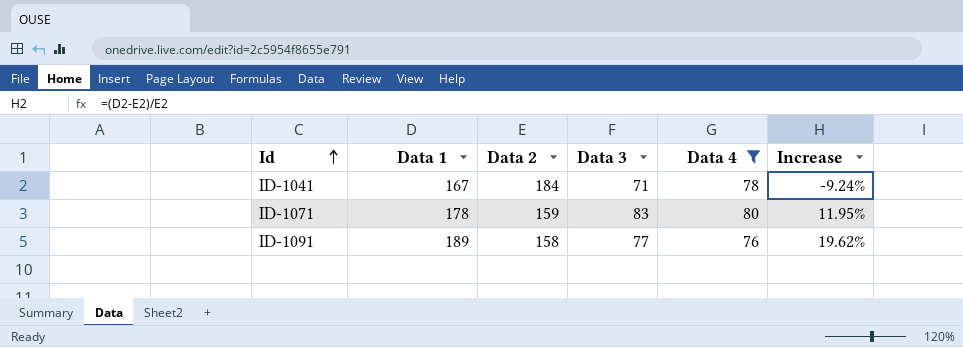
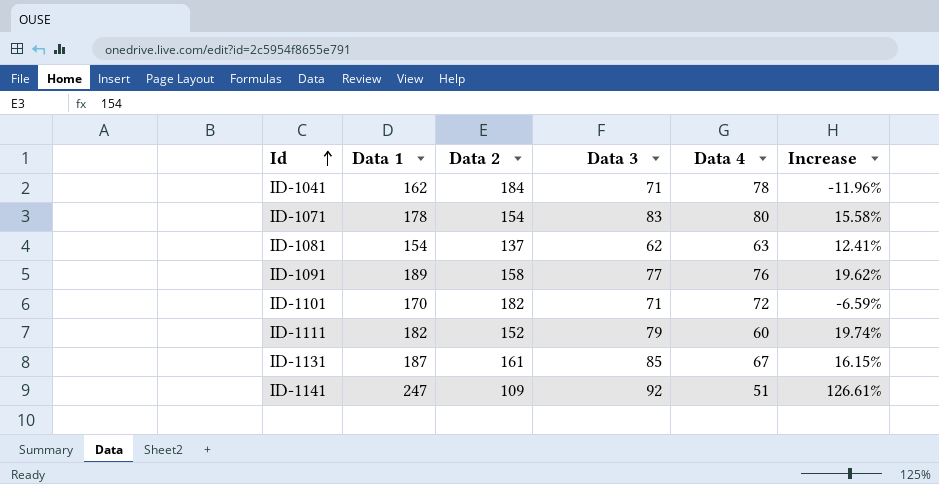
filter: Data 4 >= 76 -> none
ID-1041 | Data 1: 167 -> 162
ID-1041 | Increase: -9.24% -> -11.96%
ID-1071 | Data 2: 159 -> 154
ID-1071 | Increase: 11.95% -> 15.58%

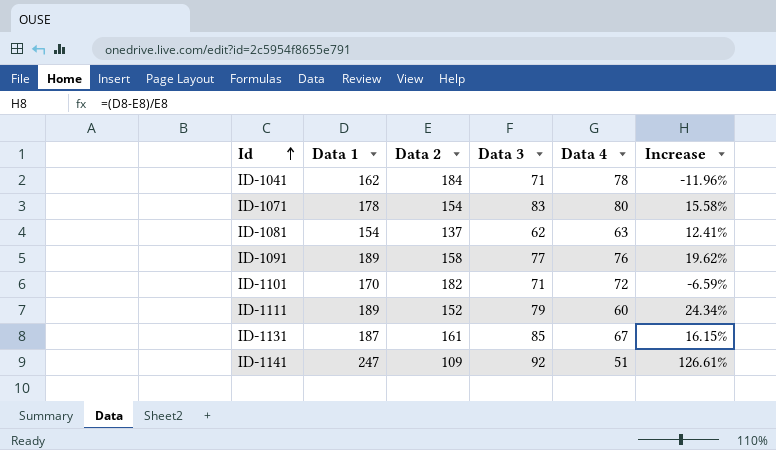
ID-1111 | Data 1: 182 -> 189
ID-1111 | Increase: 19.74% -> 24.34%

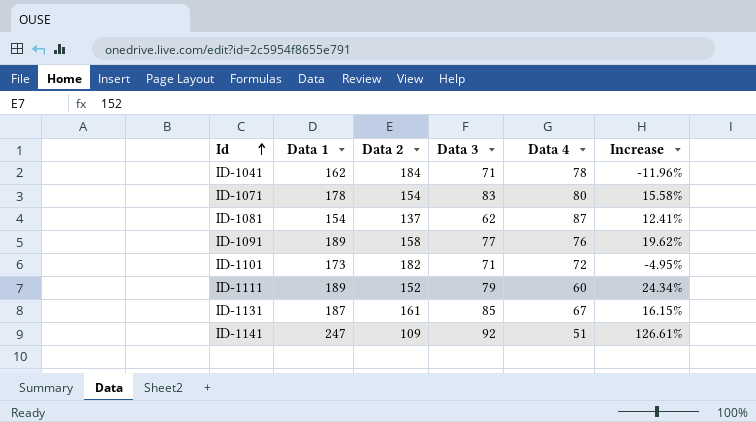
ID-1081 | Data 4: 63 -> 87
ID-1101 | Data 1: 170 -> 173
ID-1101 | Increase: -6.59% -> -4.95%

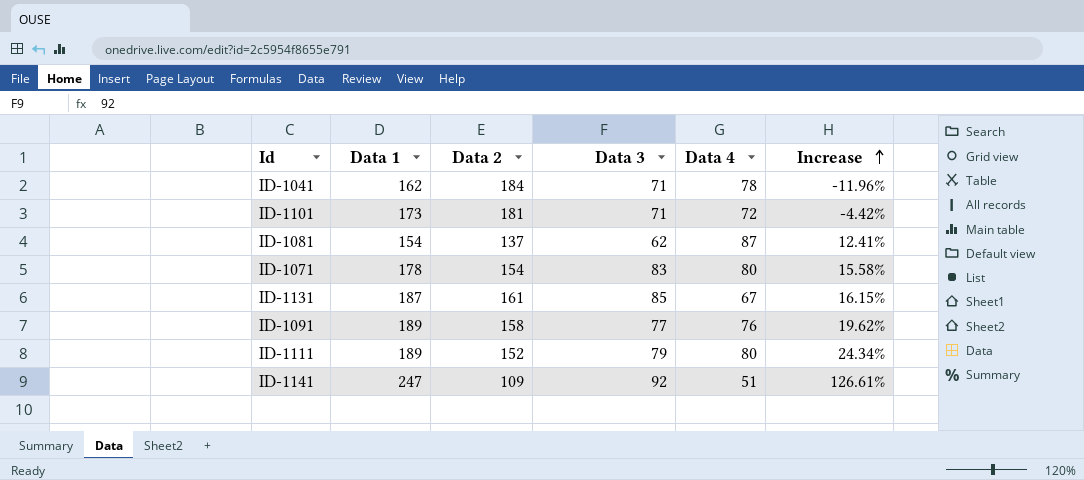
row order: Id ascending -> Increase ascending
ID-1101 | Data 2: 182 -> 181
ID-1101 | Increase: -4.95% -> -4.42%
ID-1111 | Data 4: 60 -> 80

